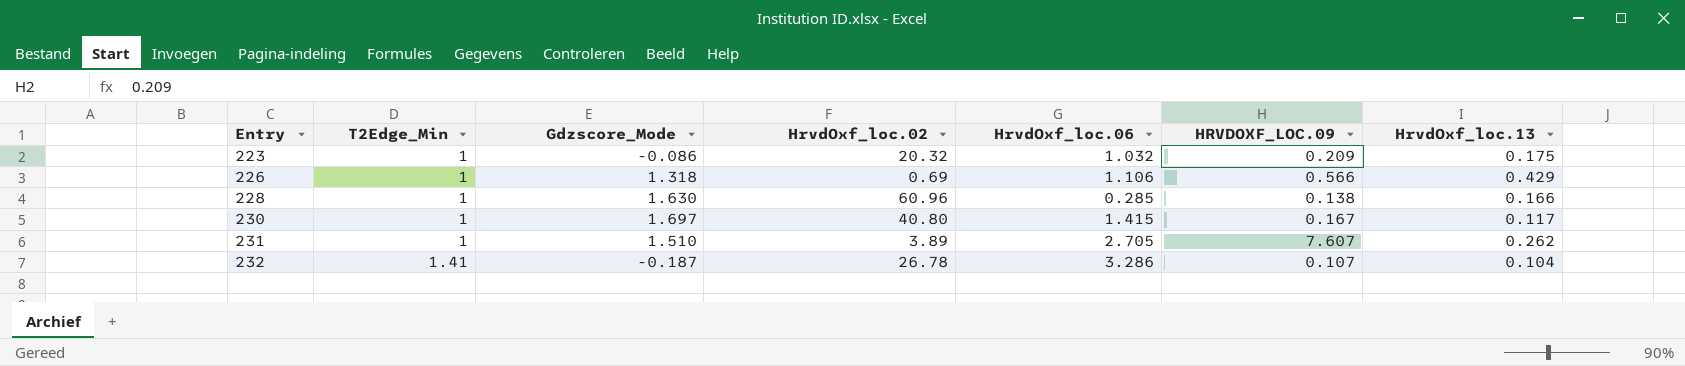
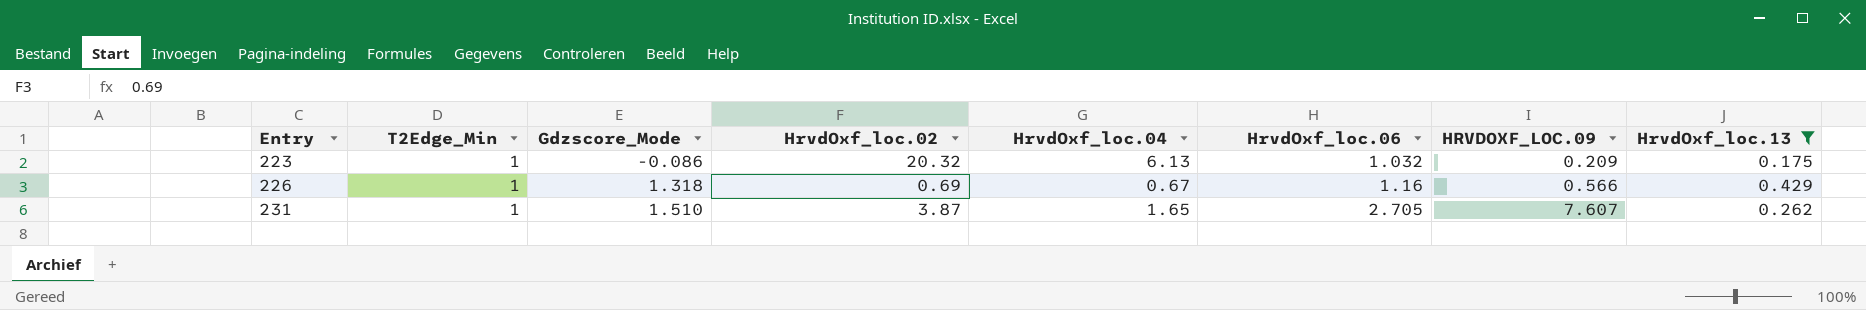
filter: none -> HrvdOxf_loc.13 >= 0.175
column HrvdOxf_loc.04 | position: none -> 5
226 | HrvdOxf_loc.06: 1.106 -> 1.16
231 | HrvdOxf_loc.02: 3.89 -> 3.87

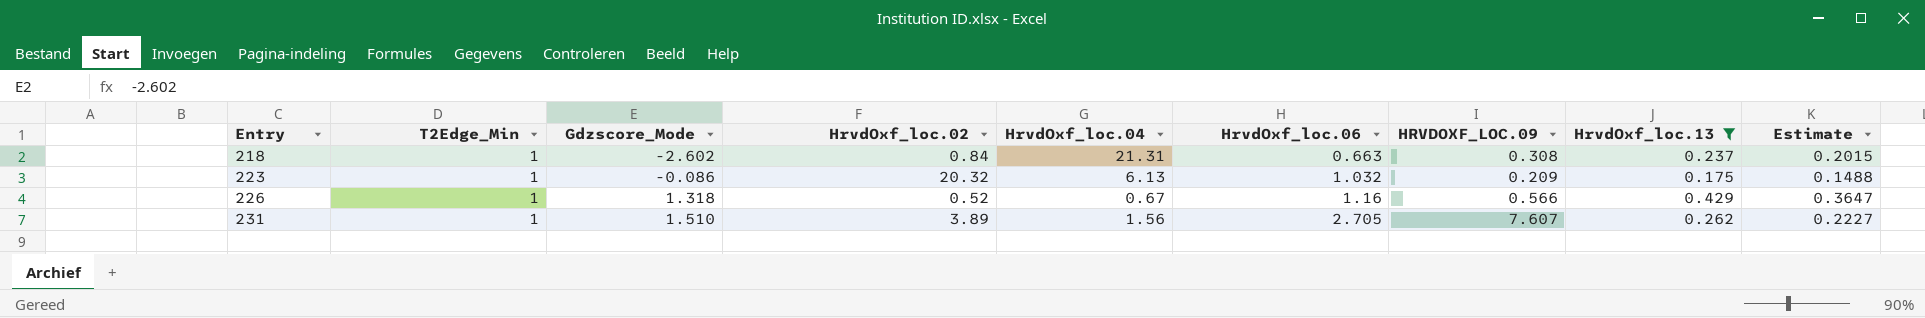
column Estimate | formula: none -> [HrvdOxf_loc.13] * 0.85
row 218: none -> 1 | -2.602 | 0.84 | 21.31 | 0.663 | 0.308 | 0.237 | 0.2015
226 | HrvdOxf_loc.02: 0.69 -> 0.52
231 | HrvdOxf_loc.02: 3.87 -> 3.89
231 | HrvdOxf_loc.04: 1.65 -> 1.56

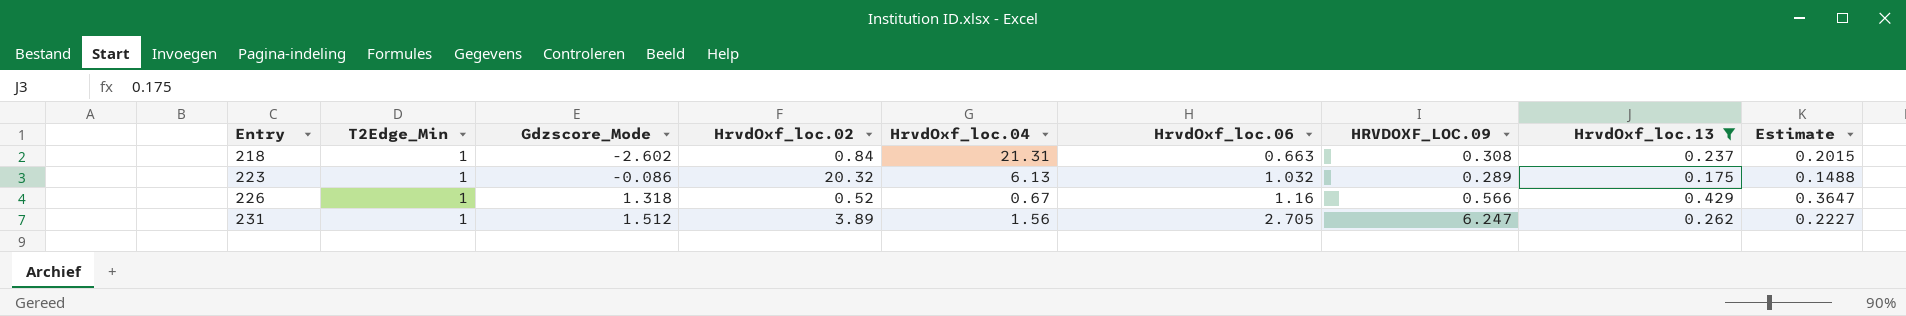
223 | HRVDOXF_LOC.09: 0.209 -> 0.289
231 | Gdzscore_Mode: 1.510 -> 1.512
231 | HRVDOXF_LOC.09: 7.607 -> 6.247

